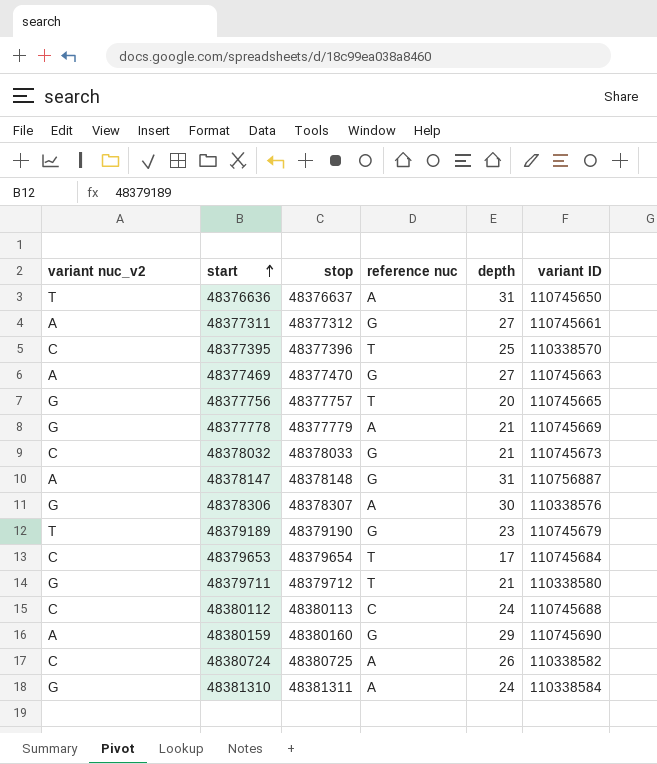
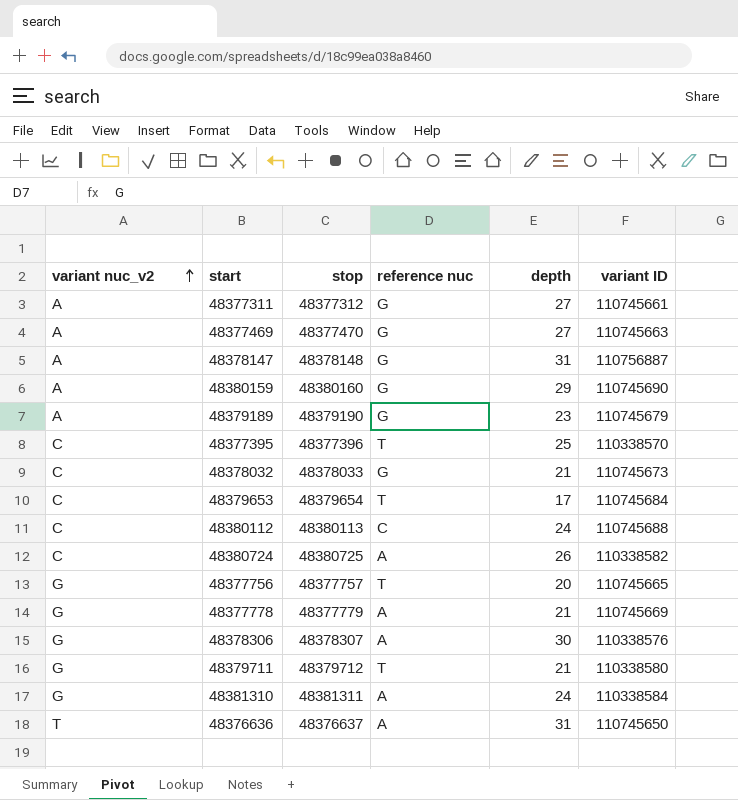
row order: start ascending -> variant nuc_v2 ascending
48379189 | variant nuc_v2: T -> A

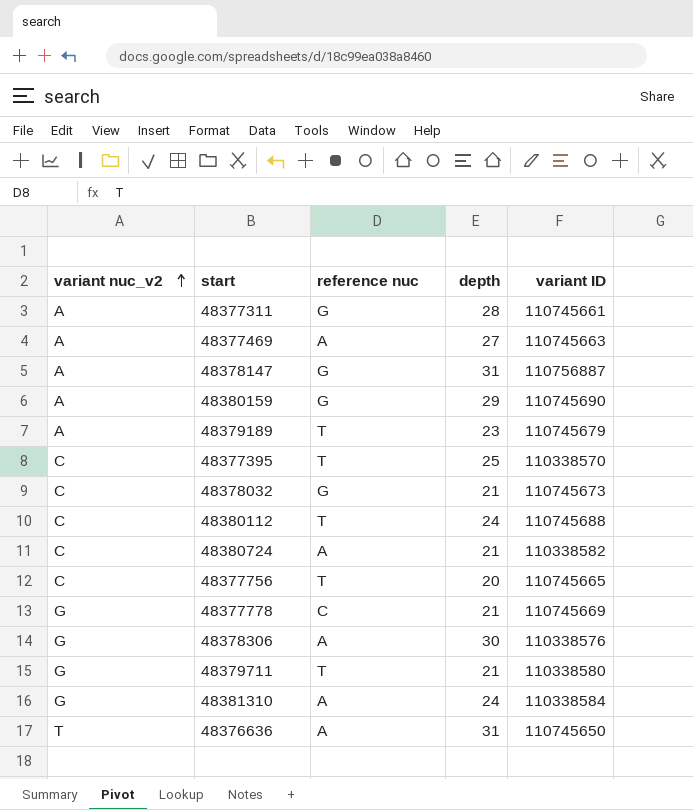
column stop | position: 3 -> none
row 48379653: C | 48379654 | T | 17 | 110745684 -> none
48377311 | depth: 27 -> 28
48377469 | reference nuc: G -> A
48379189 | reference nuc: G -> T
48380112 | reference nuc: C -> T
48380724 | depth: 26 -> 21
48377756 | variant nuc_v2: G -> C
48377778 | reference nuc: A -> C

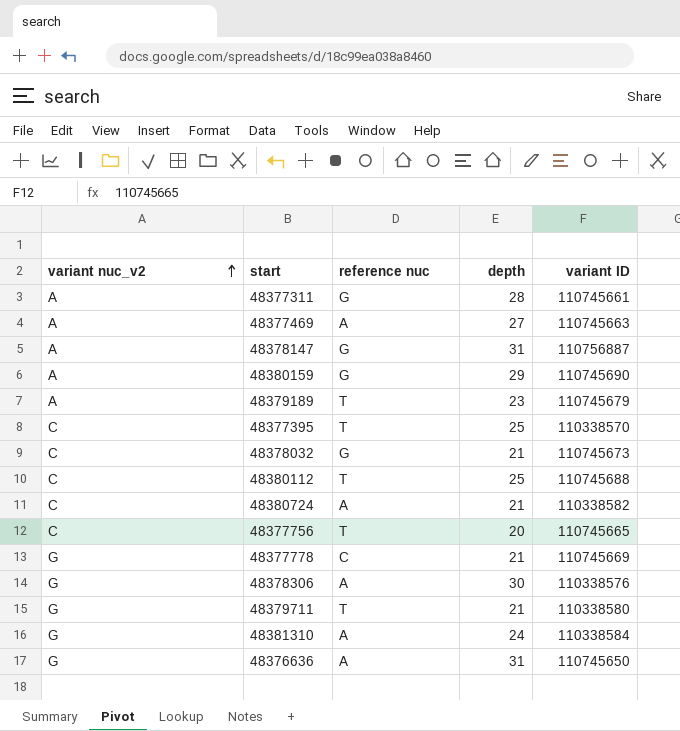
48380112 | depth: 24 -> 25
48376636 | variant nuc_v2: T -> G

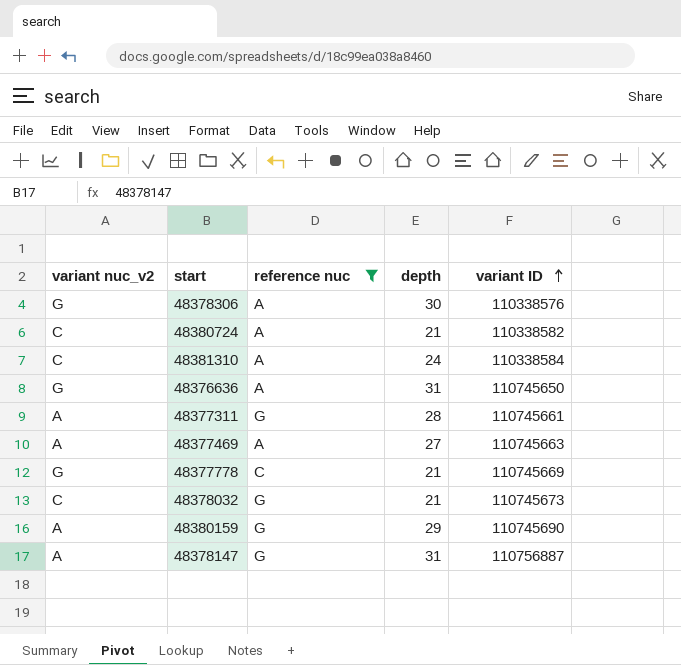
filter: none -> reference nuc != T
row order: variant nuc_v2 ascending -> variant ID ascending
48381310 | variant nuc_v2: G -> C

